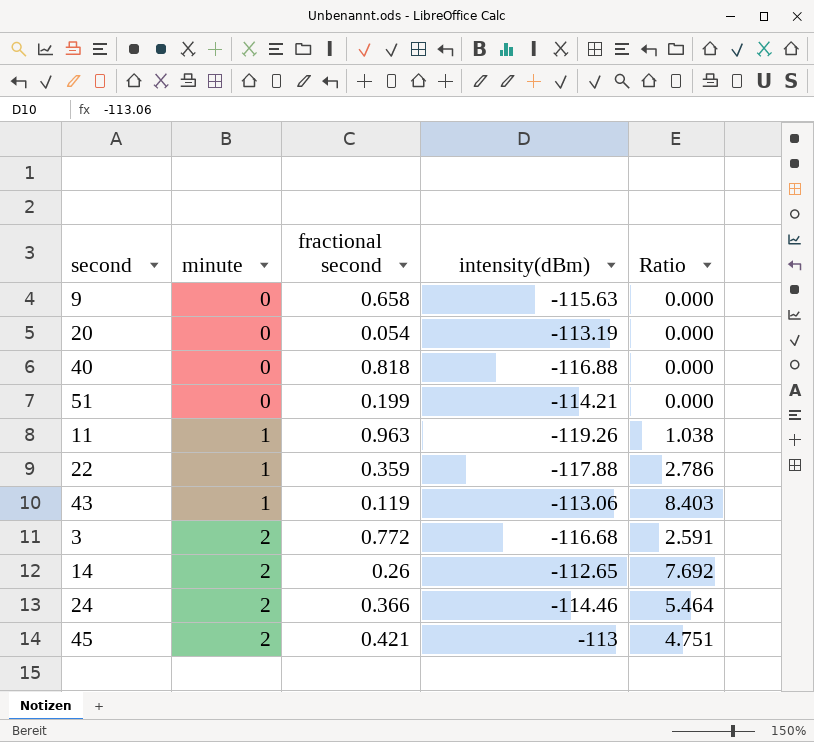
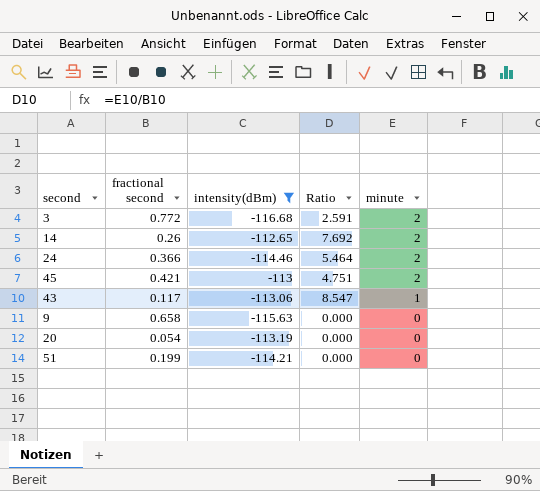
filter: none -> intensity(dBm) >= -116.68
row order: minute ascending -> minute descending
column minute | position: 2 -> 5
43 | fractional second: 0.119 -> 0.117
43 | Ratio: 8.403 -> 8.547

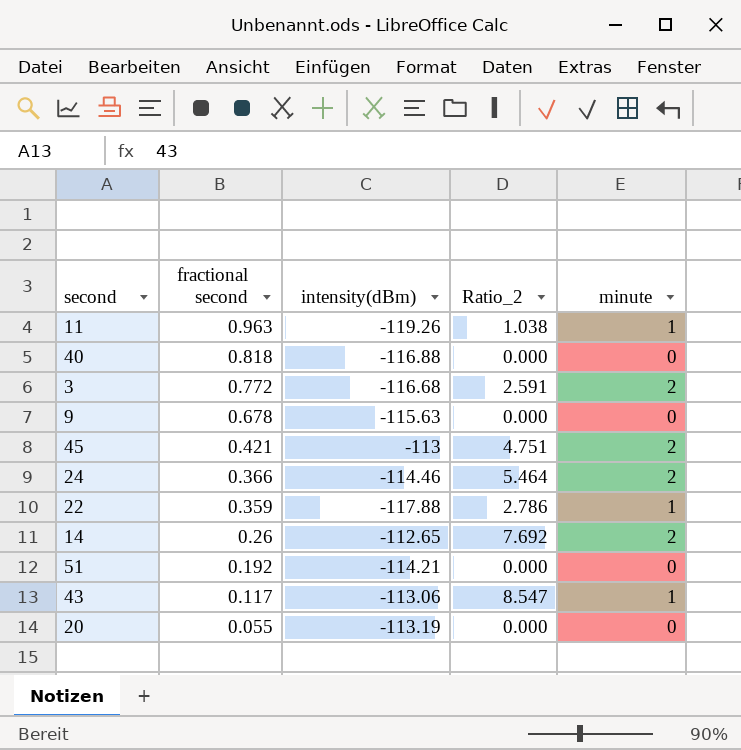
filter: intensity(dBm) >= -116.68 -> none
row order: minute descending -> fractional second descending
column name: Ratio -> Ratio_2
9 | fractional second: 0.658 -> 0.678
51 | fractional second: 0.199 -> 0.192
20 | fractional second: 0.054 -> 0.055

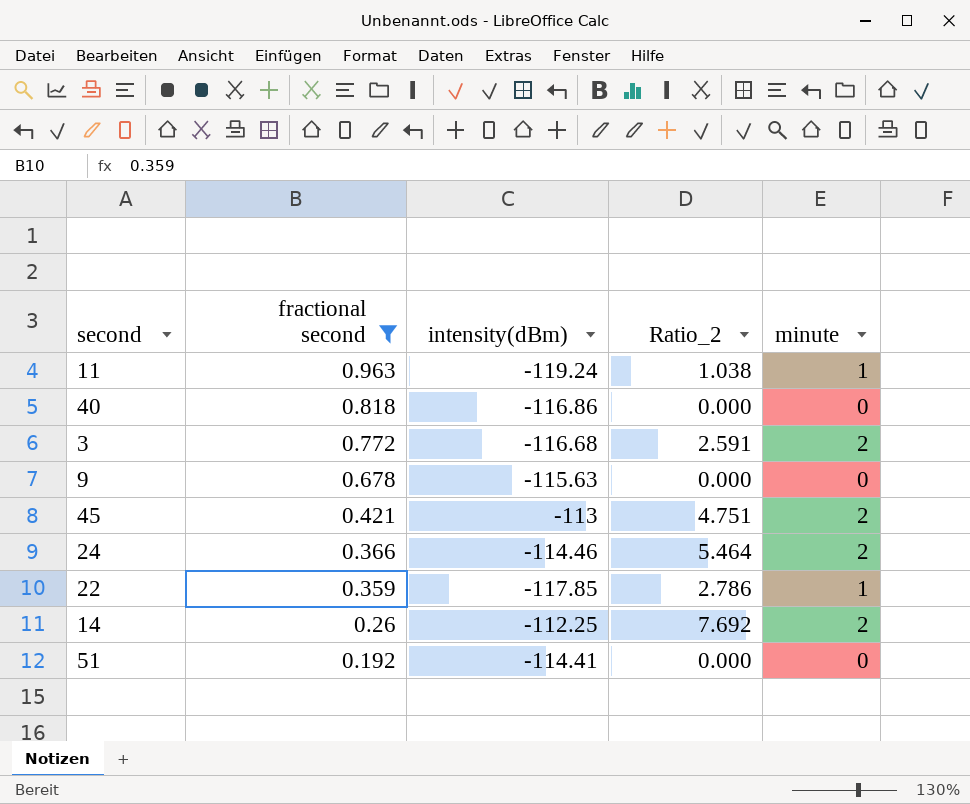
filter: none -> fractional second >= 0.192
11 | intensity(dBm): -119.26 -> -119.24
40 | intensity(dBm): -116.88 -> -116.86
22 | intensity(dBm): -117.88 -> -117.85
14 | intensity(dBm): -112.65 -> -112.25
51 | intensity(dBm): -114.21 -> -114.41

